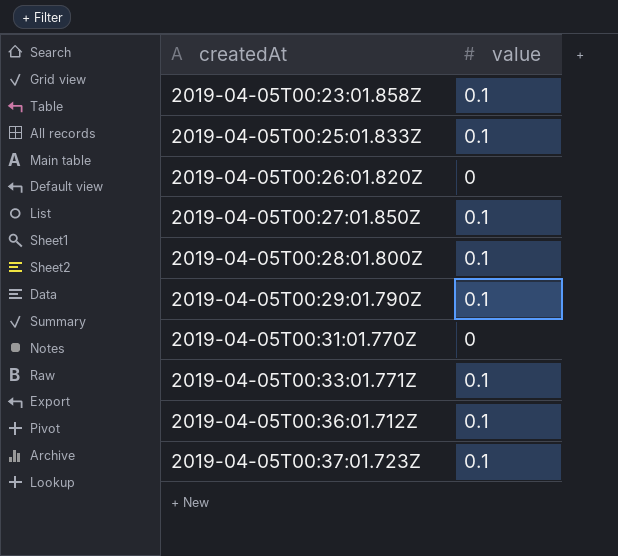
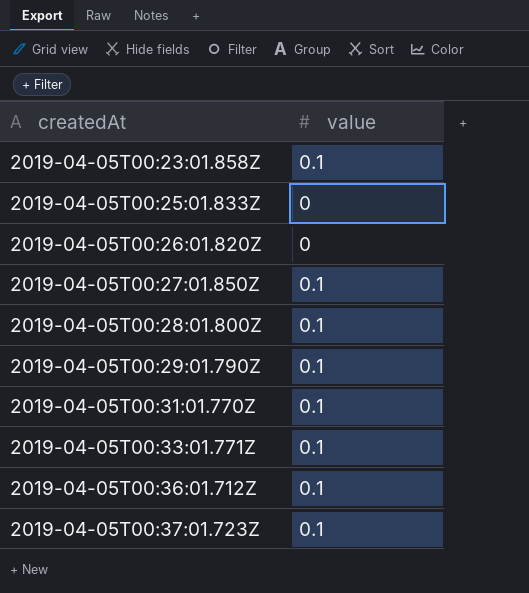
2019-04-05T00:25:01.833Z | value: 0.1 -> 0
2019-04-05T00:31:01.770Z | value: 0 -> 0.1

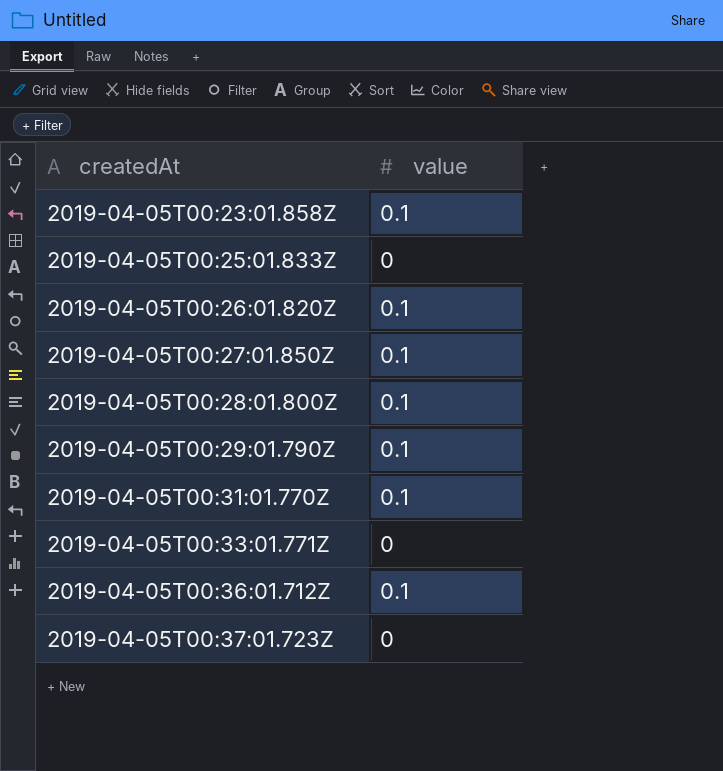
2019-04-05T00:26:01.820Z | value: 0 -> 0.1
2019-04-05T00:33:01.771Z | value: 0.1 -> 0
2019-04-05T00:37:01.723Z | value: 0.1 -> 0

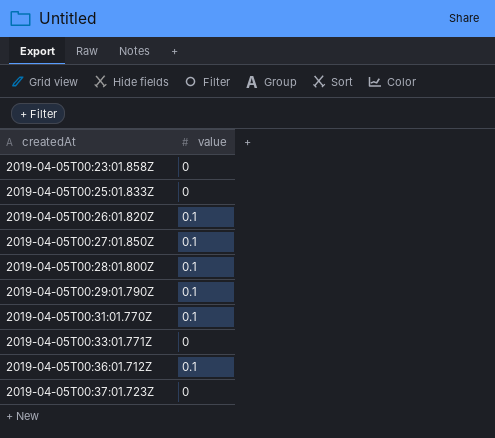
2019-04-05T00:23:01.858Z | value: 0.1 -> 0

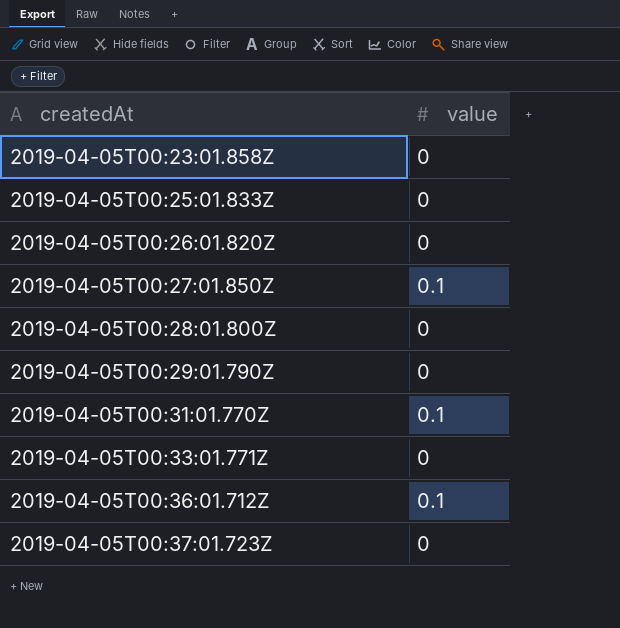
2019-04-05T00:26:01.820Z | value: 0.1 -> 0
2019-04-05T00:28:01.800Z | value: 0.1 -> 0
2019-04-05T00:29:01.790Z | value: 0.1 -> 0

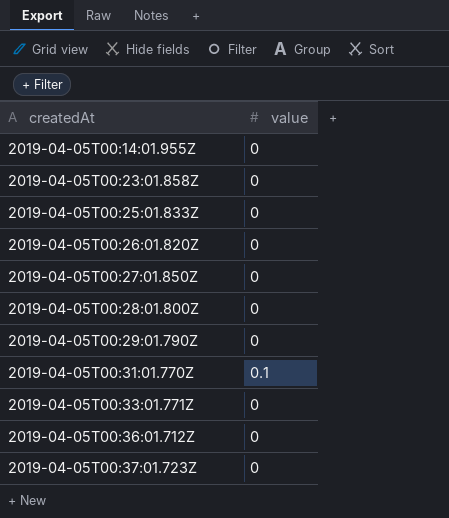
row 2019-04-05T00:14:01.955Z: none -> 0
2019-04-05T00:27:01.850Z | value: 0.1 -> 0
2019-04-05T00:36:01.712Z | value: 0.1 -> 0

